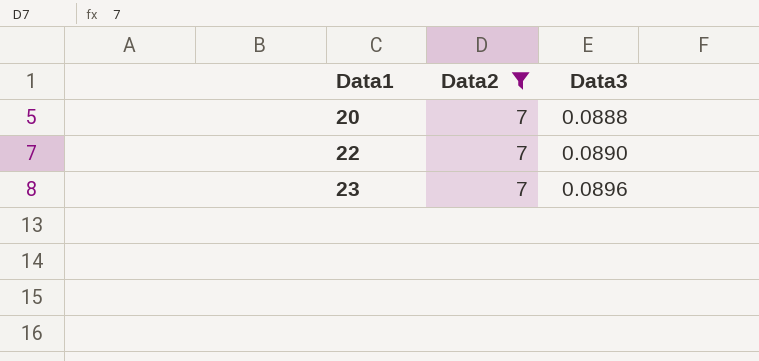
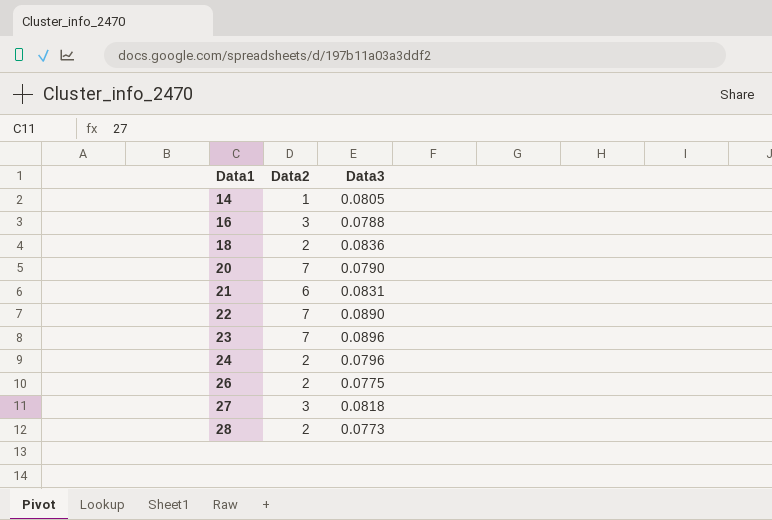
filter: Data2 = 7 -> none
20 | Data3: 0.0888 -> 0.0790

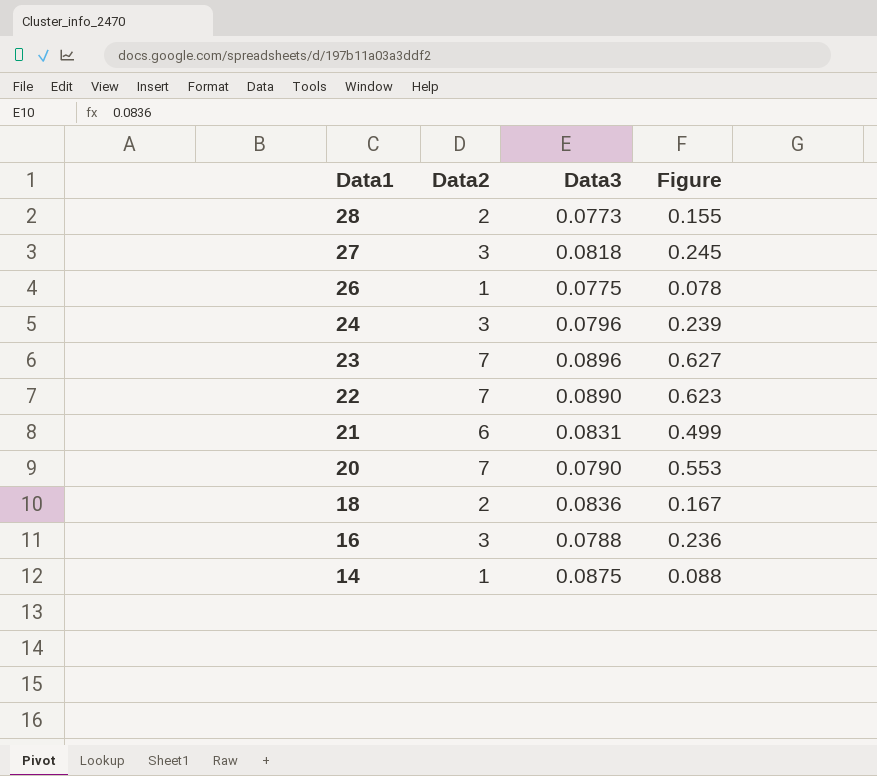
row order: Data1 ascending -> Data1 descending
column Figure | formula: none -> [Data2] * [Data3]
26 | Data2: 2 -> 1
24 | Data2: 2 -> 3
14 | Data3: 0.0805 -> 0.0875

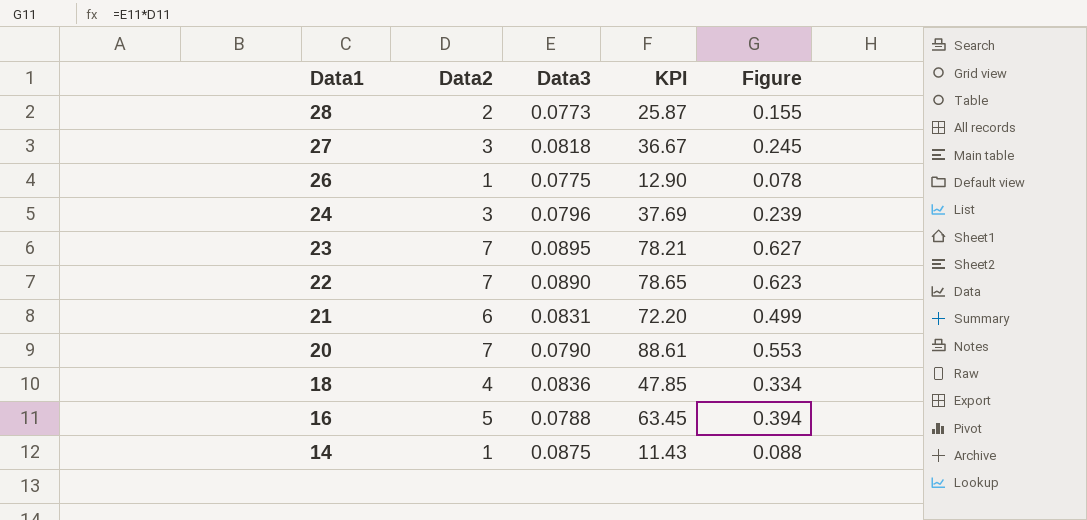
column KPI | formula: none -> [Data2] / [Data3]
23 | Data3: 0.0896 -> 0.0895
18 | Data2: 2 -> 4
18 | Figure: 0.167 -> 0.334
16 | Data2: 3 -> 5
16 | Figure: 0.236 -> 0.394

